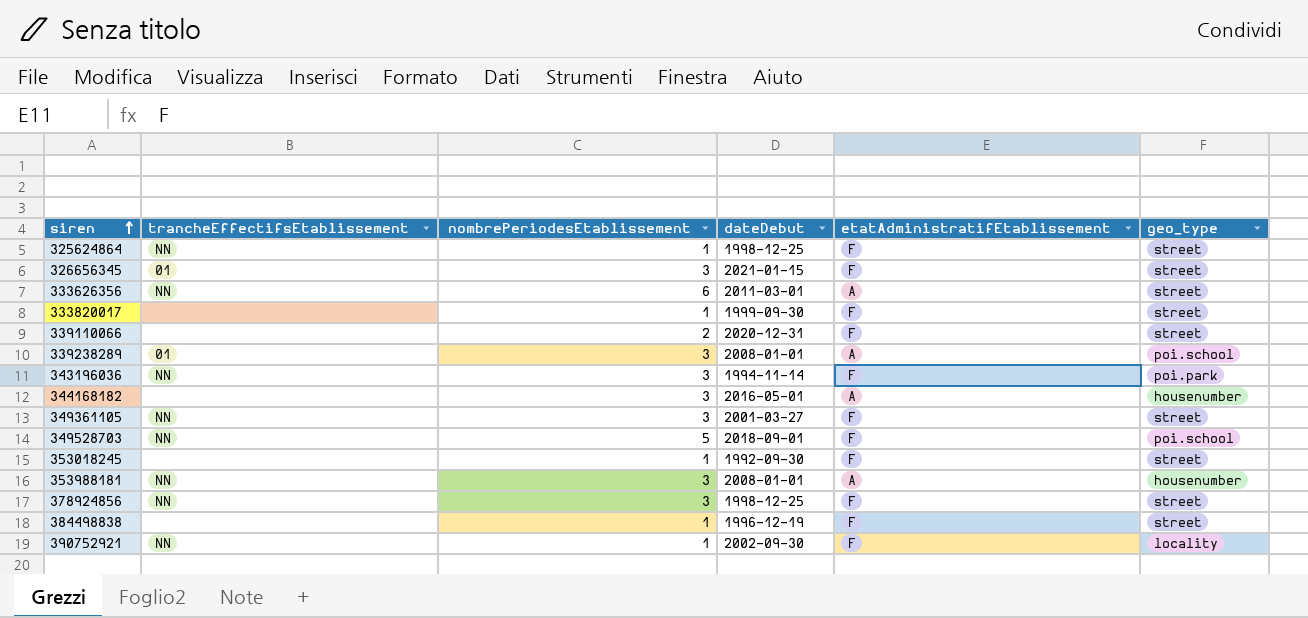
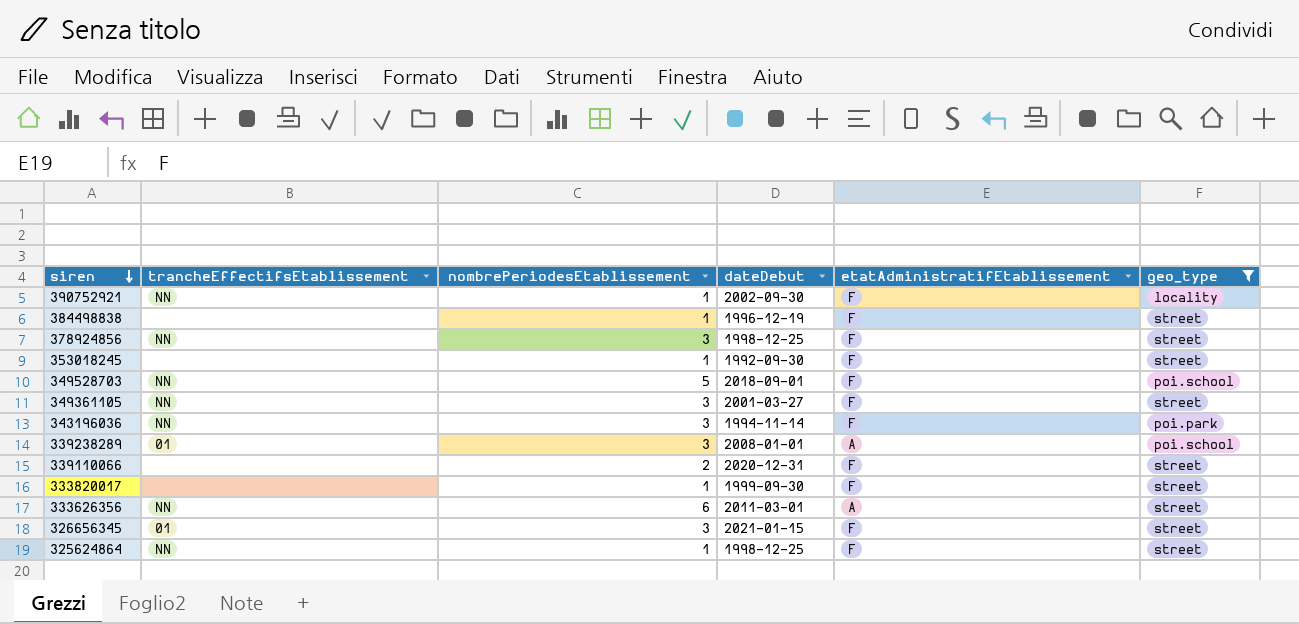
filter: none -> geo_type != housenumber
row order: siren ascending -> siren descending

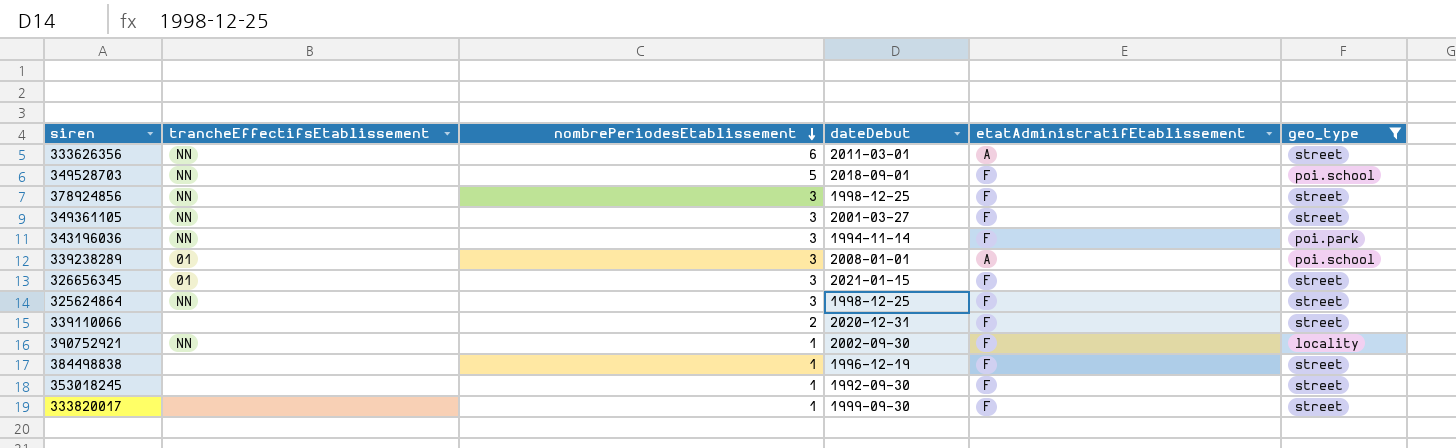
row order: siren descending -> nombrePeriodesEtablissement descending
325624864 | nombrePeriodesEtablissement: 1 -> 3

